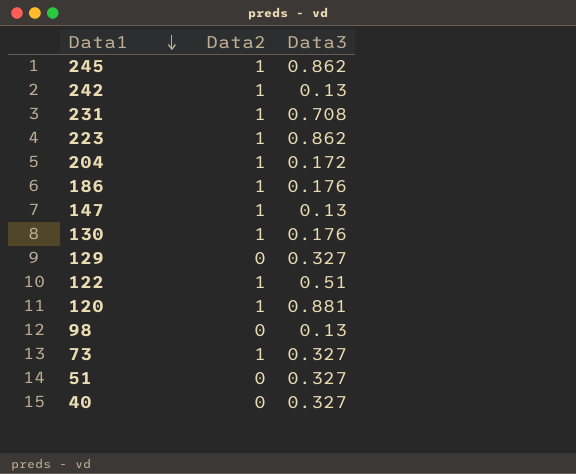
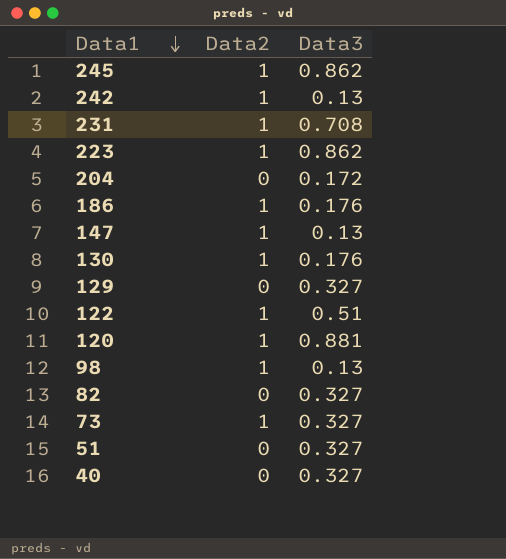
204 | Data2: 1 -> 0
98 | Data2: 0 -> 1
row 82: none -> 0 | 0.327

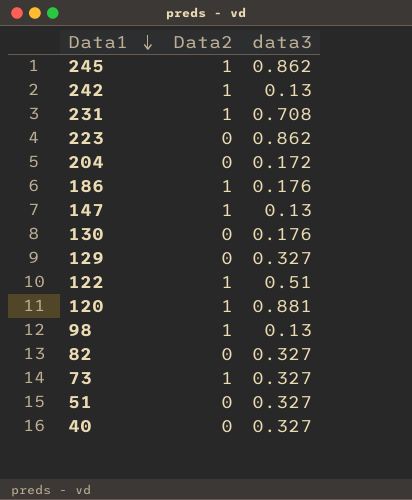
column name: Data3 -> data3
223 | Data2: 1 -> 0
130 | Data2: 1 -> 0

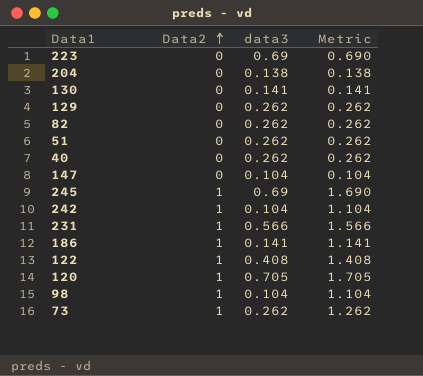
row order: Data1 descending -> Data2 ascending
column Metric | formula: none -> [Data2] + [data3]
223 | data3: 0.862 -> 0.69
204 | data3: 0.172 -> 0.138
130 | data3: 0.176 -> 0.141
129 | data3: 0.327 -> 0.262
82 | data3: 0.327 -> 0.262
51 | data3: 0.327 -> 0.262
40 | data3: 0.327 -> 0.262
147 | Data2: 1 -> 0
147 | data3: 0.13 -> 0.104
245 | data3: 0.862 -> 0.69
242 | data3: 0.13 -> 0.104
231 | data3: 0.708 -> 0.566
186 | data3: 0.176 -> 0.141
122 | data3: 0.51 -> 0.408
120 | data3: 0.881 -> 0.705
98 | data3: 0.13 -> 0.104
73 | data3: 0.327 -> 0.262

